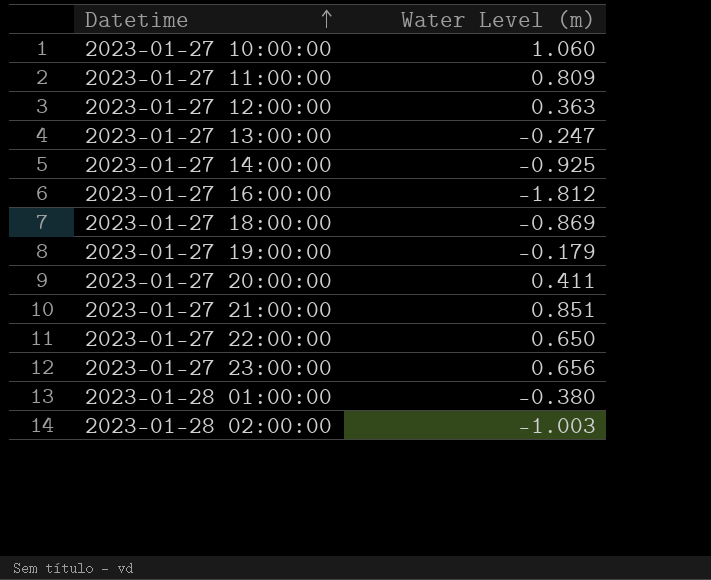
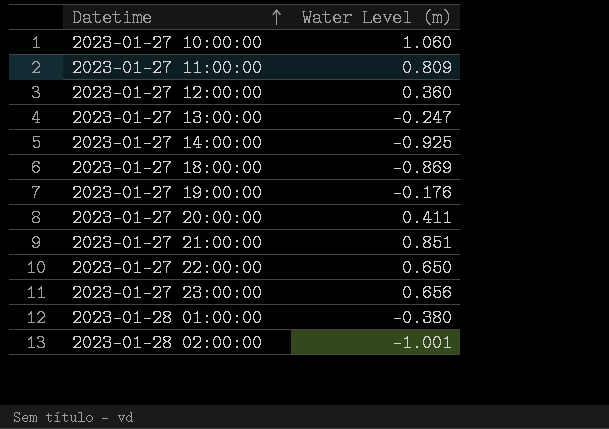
row 2023-01-27 16:00:00: -1.812 -> none
2023-01-27 12:00:00 | Water Level (m): 0.363 -> 0.360
2023-01-27 19:00:00 | Water Level (m): -0.179 -> -0.176
2023-01-28 02:00:00 | Water Level (m): -1.003 -> -1.001

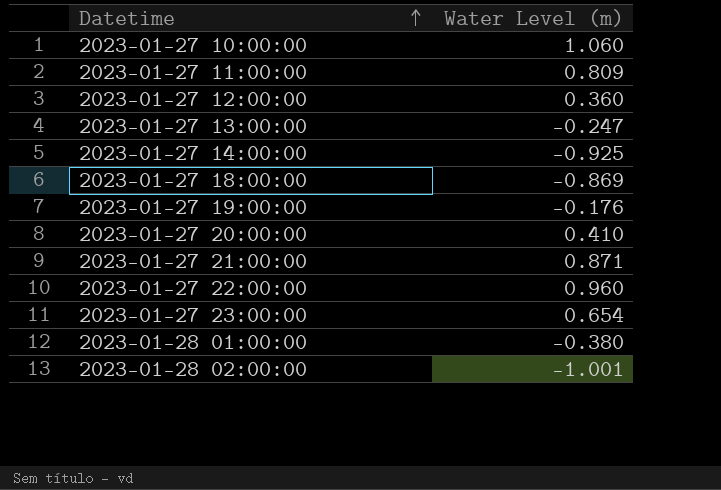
2023-01-27 20:00:00 | Water Level (m): 0.411 -> 0.410
2023-01-27 21:00:00 | Water Level (m): 0.851 -> 0.871
2023-01-27 22:00:00 | Water Level (m): 0.650 -> 0.960
2023-01-27 23:00:00 | Water Level (m): 0.656 -> 0.654

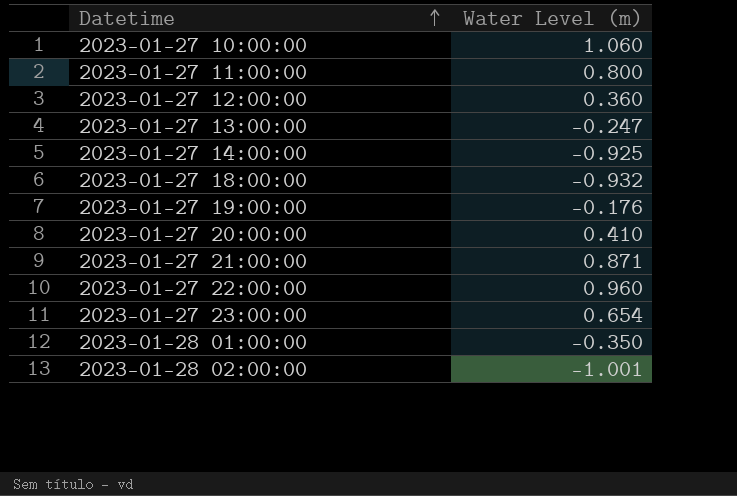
2023-01-27 11:00:00 | Water Level (m): 0.809 -> 0.800
2023-01-27 18:00:00 | Water Level (m): -0.869 -> -0.932
2023-01-28 01:00:00 | Water Level (m): -0.380 -> -0.350

